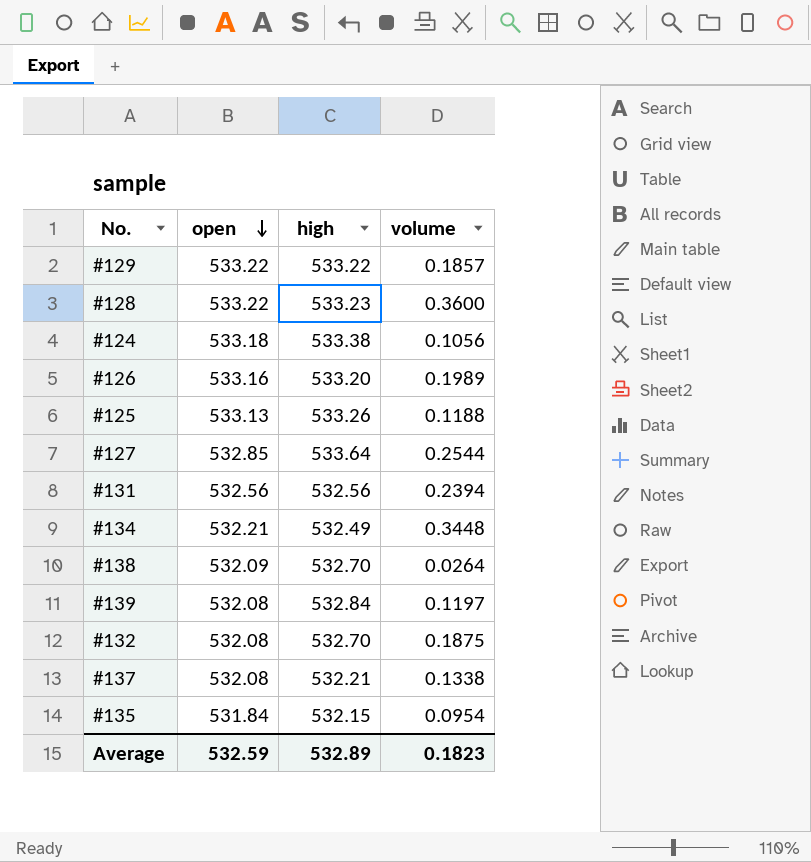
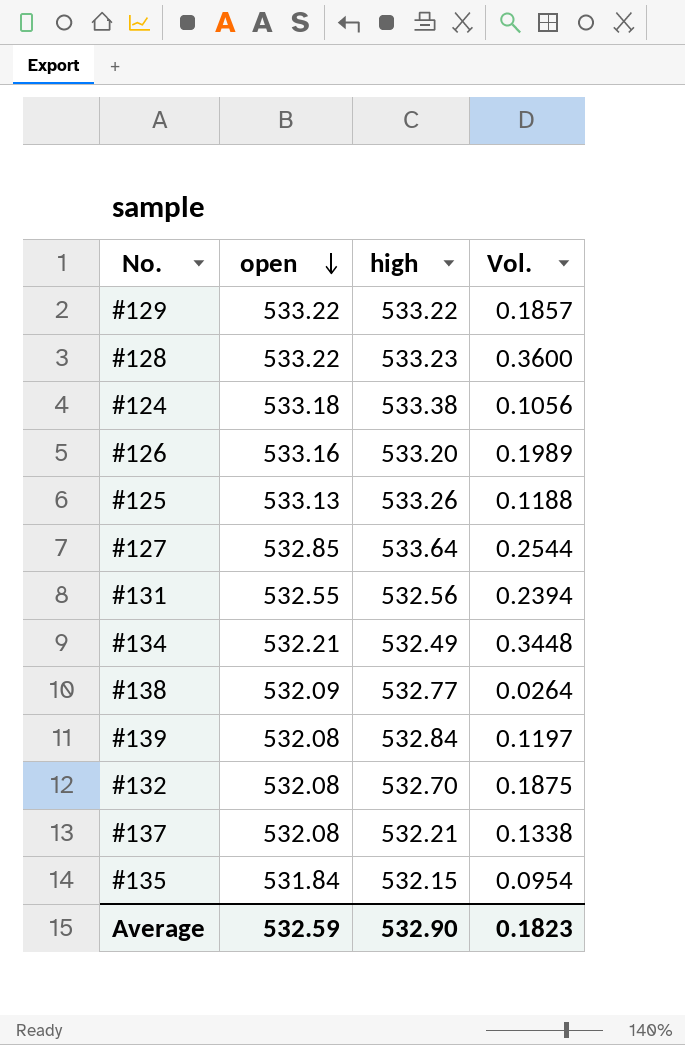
column name: volume -> Vol.
#131 | open: 532.56 -> 532.55
#138 | high: 532.70 -> 532.77
Average | high: 532.89 -> 532.90

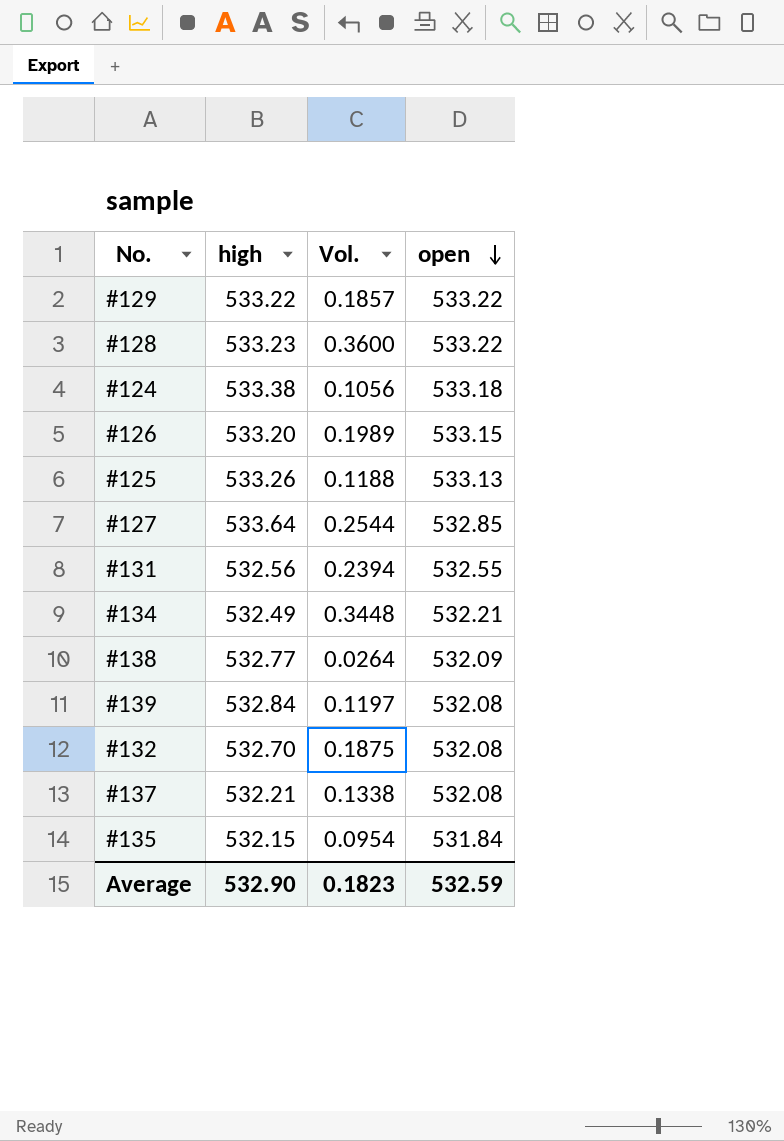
column open | position: 2 -> 4
#126 | open: 533.16 -> 533.15

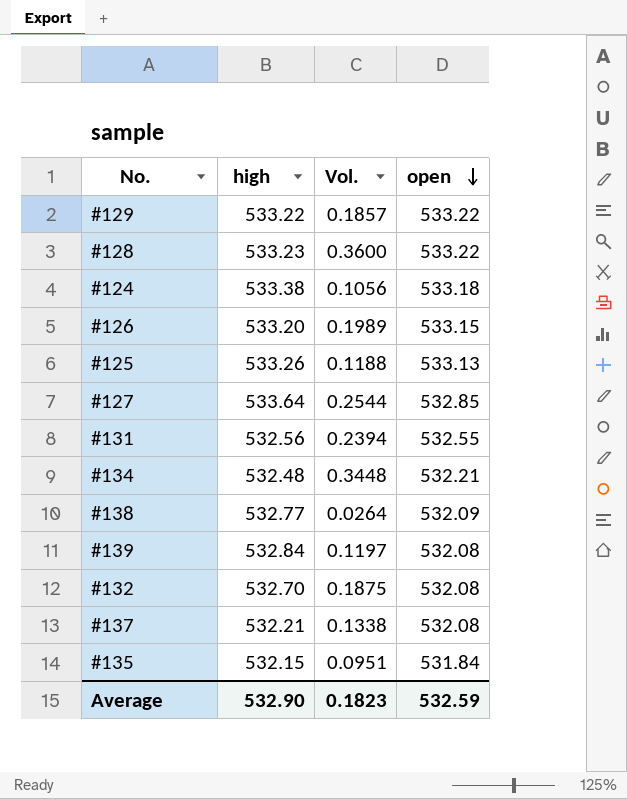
#134 | high: 532.49 -> 532.48
#135 | Vol.: 0.0954 -> 0.0951

